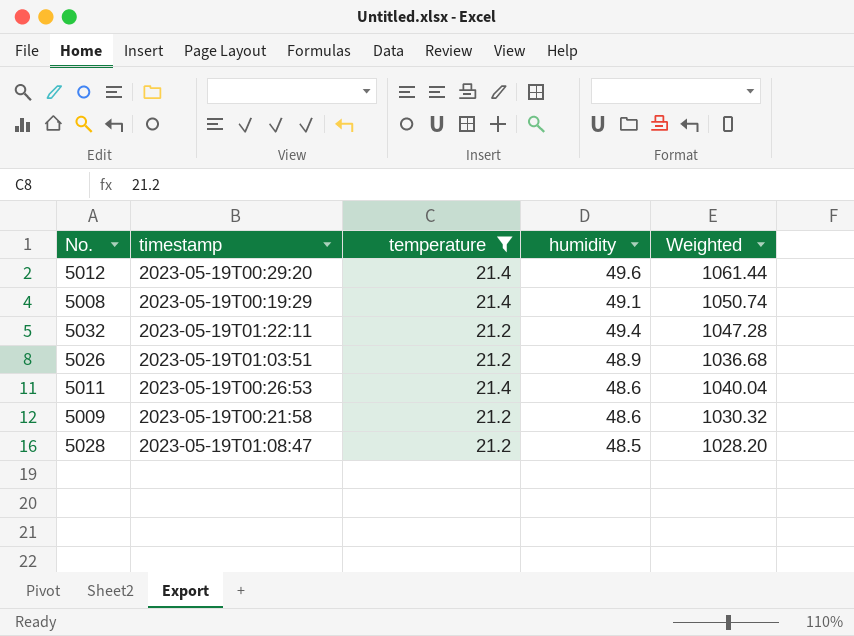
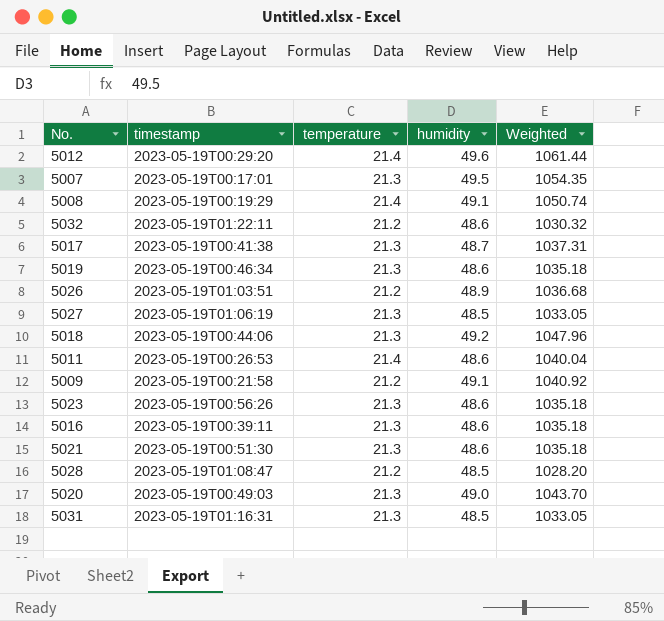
filter: temperature != 21.3 -> none
5032 | humidity: 49.4 -> 48.6
5032 | Weighted: 1047.28 -> 1030.32
5009 | humidity: 48.6 -> 49.1
5009 | Weighted: 1030.32 -> 1040.92

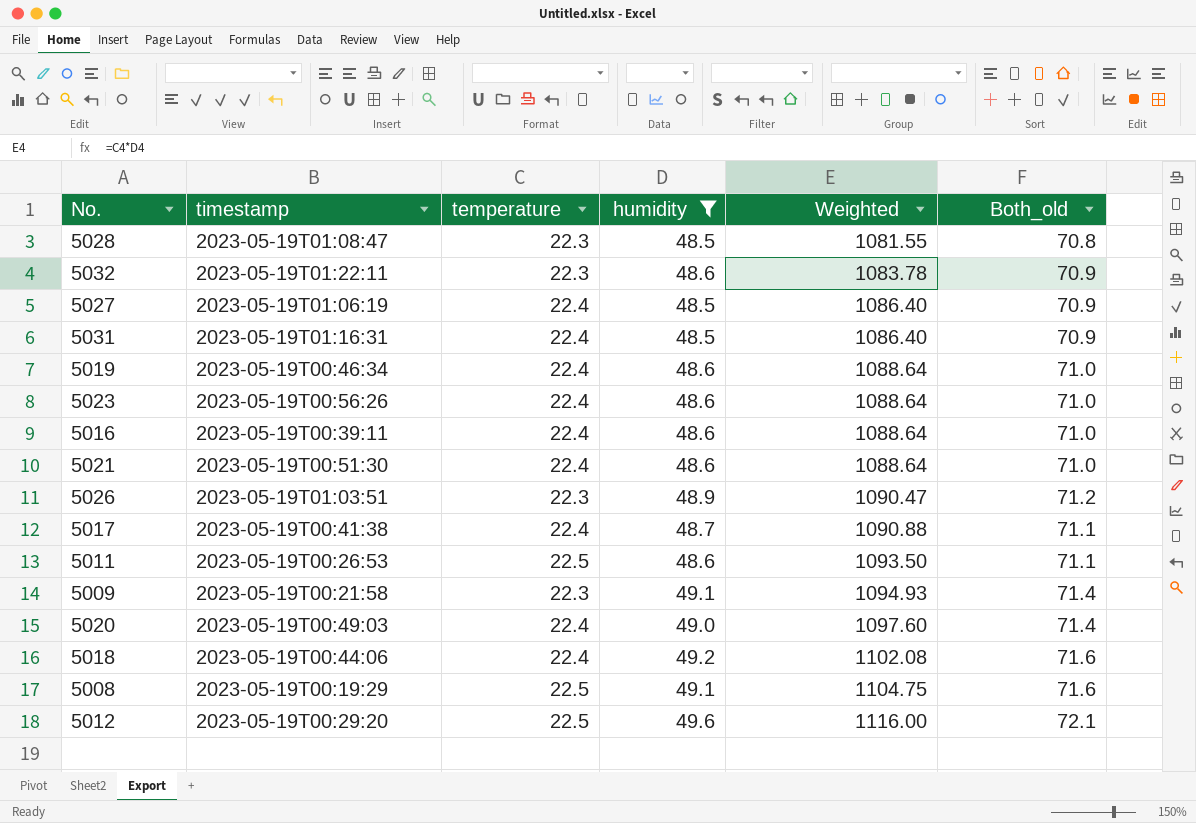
filter: none -> humidity != 49.5
row order: none -> Weighted ascending
column Both_old | formula: none -> [temperature] + [humidity]
5028 | temperature: 21.2 -> 22.3
5028 | Weighted: 1028.20 -> 1081.55
5032 | temperature: 21.2 -> 22.3
5032 | Weighted: 1030.32 -> 1083.78
5027 | temperature: 21.3 -> 22.4
5027 | Weighted: 1033.05 -> 1086.40
5031 | temperature: 21.3 -> 22.4
5031 | Weighted: 1033.05 -> 1086.40
5019 | temperature: 21.3 -> 22.4
5019 | Weighted: 1035.18 -> 1088.64
5023 | temperature: 21.3 -> 22.4
5023 | Weighted: 1035.18 -> 1088.64
5016 | temperature: 21.3 -> 22.4
5016 | Weighted: 1035.18 -> 1088.64
5021 | temperature: 21.3 -> 22.4
5021 | Weighted: 1035.18 -> 1088.64
5026 | temperature: 21.2 -> 22.3
5026 | Weighted: 1036.68 -> 1090.47
5017 | temperature: 21.3 -> 22.4
5017 | Weighted: 1037.31 -> 1090.88
5011 | temperature: 21.4 -> 22.5
5011 | Weighted: 1040.04 -> 1093.50
5009 | temperature: 21.2 -> 22.3
5009 | Weighted: 1040.92 -> 1094.93
5020 | temperature: 21.3 -> 22.4
5020 | Weighted: 1043.70 -> 1097.60
5018 | temperature: 21.3 -> 22.4
5018 | Weighted: 1047.96 -> 1102.08
5008 | temperature: 21.4 -> 22.5
5008 | Weighted: 1050.74 -> 1104.75
5012 | temperature: 21.4 -> 22.5
5012 | Weighted: 1061.44 -> 1116.00

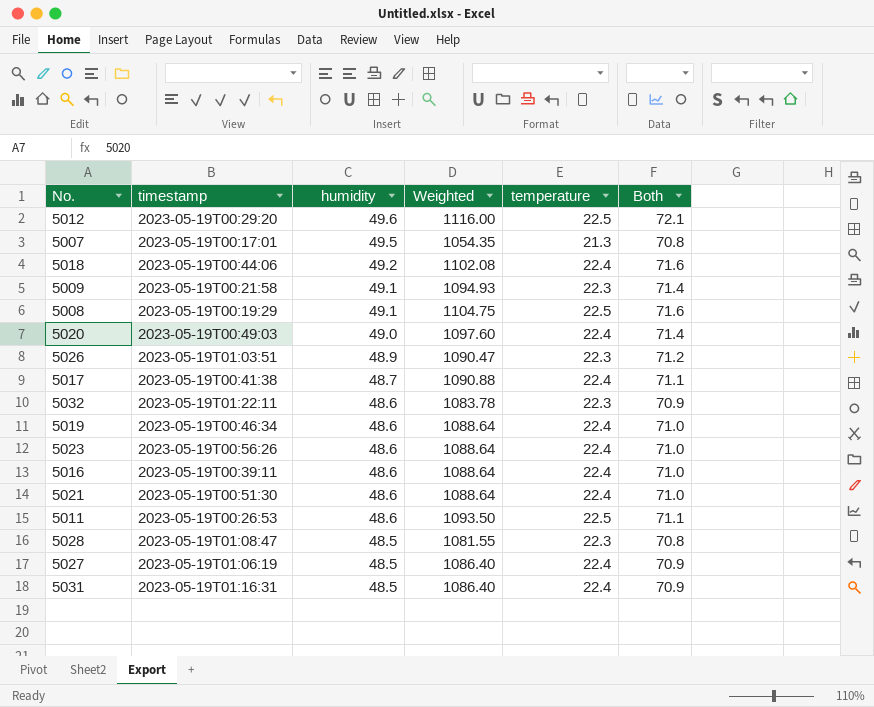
filter: humidity != 49.5 -> none
row order: Weighted ascending -> humidity descending
column temperature | position: 3 -> 5
column name: Both_old -> Both

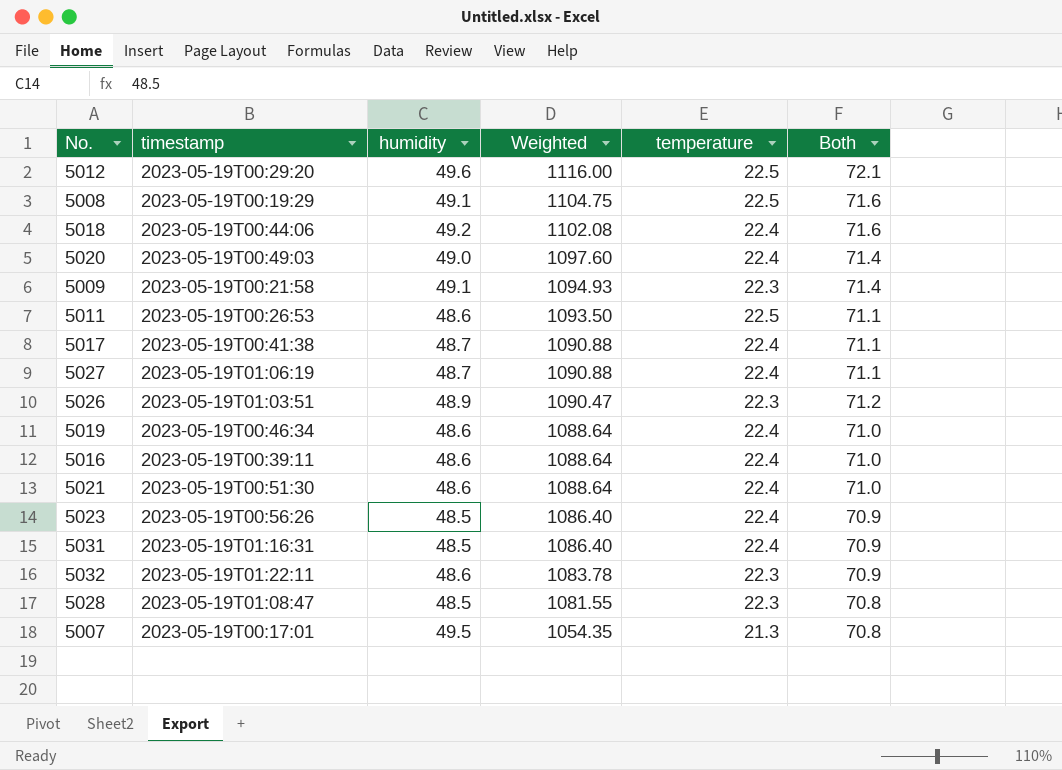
row order: humidity descending -> Weighted descending
5027 | humidity: 48.5 -> 48.7
5027 | Weighted: 1086.40 -> 1090.88
5027 | Both: 70.9 -> 71.1
5023 | humidity: 48.6 -> 48.5
5023 | Weighted: 1088.64 -> 1086.40
5023 | Both: 71.0 -> 70.9

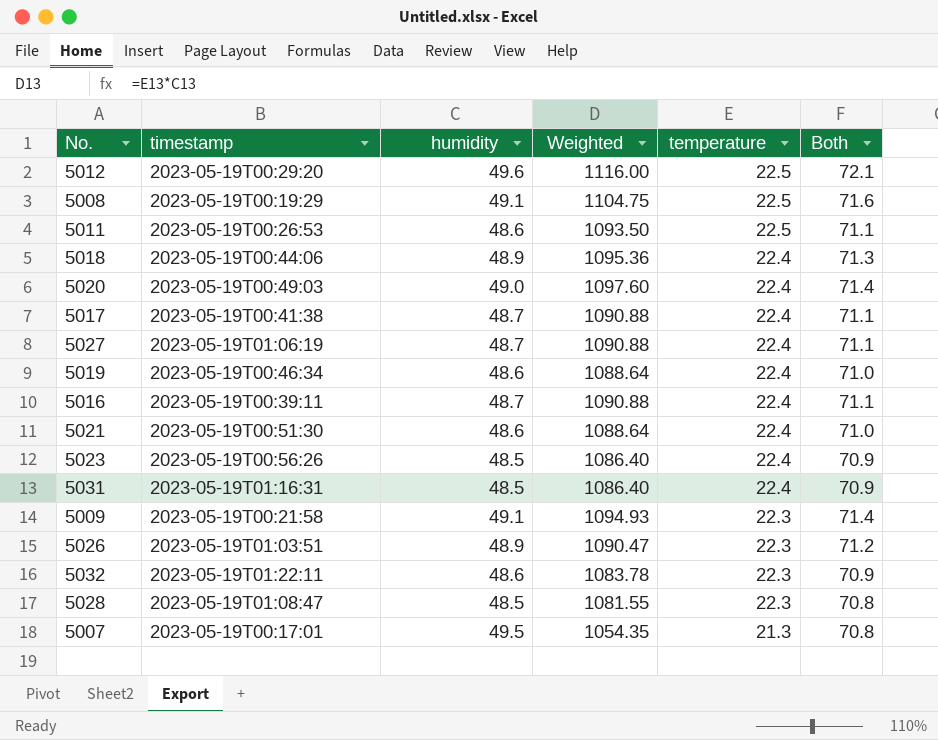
row order: Weighted descending -> temperature descending
5018 | humidity: 49.2 -> 48.9
5018 | Weighted: 1102.08 -> 1095.36
5018 | Both: 71.6 -> 71.3
5016 | humidity: 48.6 -> 48.7
5016 | Weighted: 1088.64 -> 1090.88
5016 | Both: 71.0 -> 71.1

